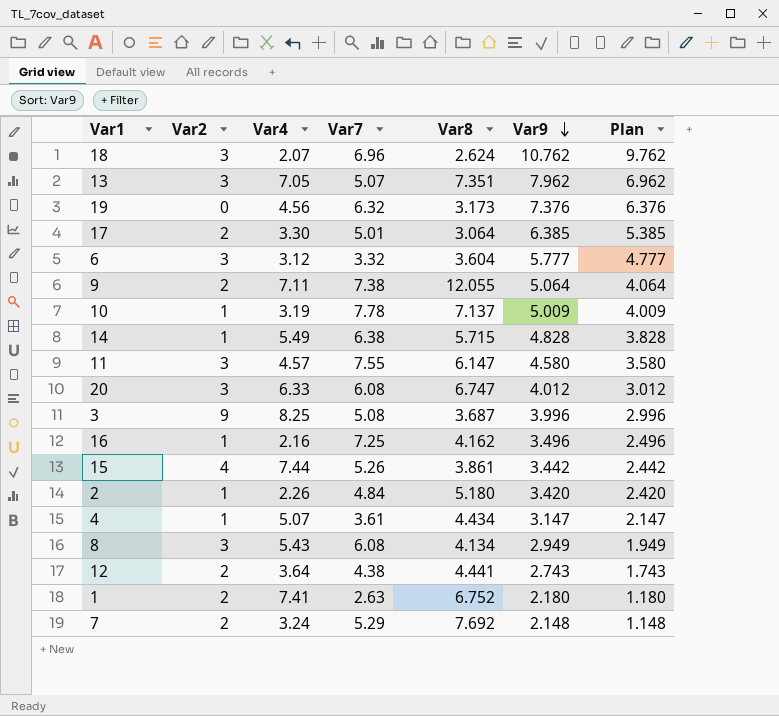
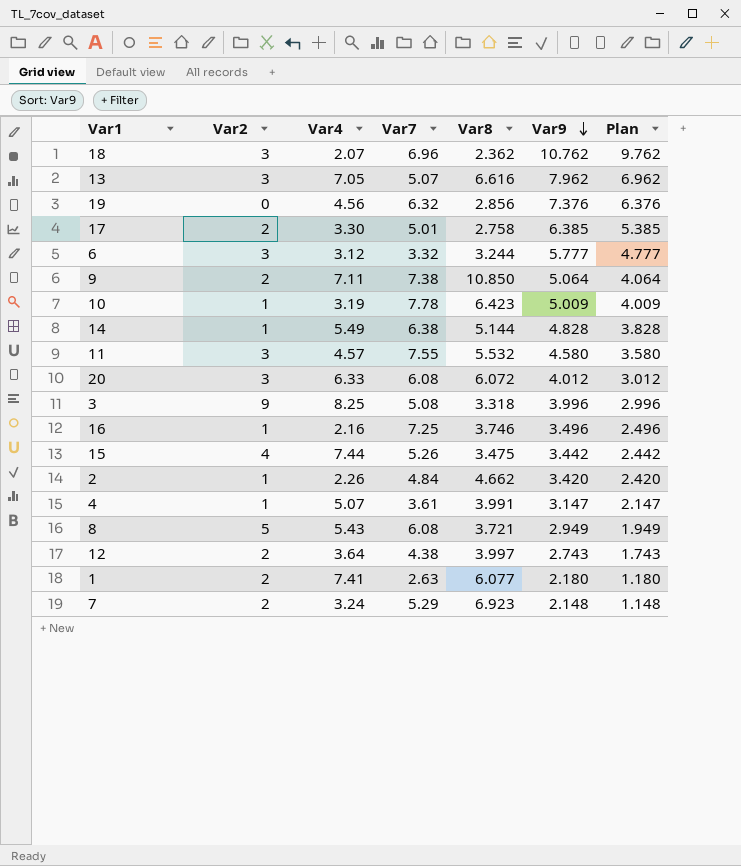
18 | Var8: 2.624 -> 2.362
13 | Var8: 7.351 -> 6.616
19 | Var8: 3.173 -> 2.856
17 | Var8: 3.064 -> 2.758
6 | Var8: 3.604 -> 3.244
9 | Var8: 12.055 -> 10.850
10 | Var8: 7.137 -> 6.423
14 | Var8: 5.715 -> 5.144
11 | Var8: 6.147 -> 5.532
20 | Var8: 6.747 -> 6.072
3 | Var8: 3.687 -> 3.318
16 | Var8: 4.162 -> 3.746
15 | Var8: 3.861 -> 3.475
2 | Var8: 5.180 -> 4.662
4 | Var8: 4.434 -> 3.991
8 | Var2: 3 -> 5
8 | Var8: 4.134 -> 3.721
12 | Var8: 4.441 -> 3.997
1 | Var8: 6.752 -> 6.077
7 | Var8: 7.692 -> 6.923

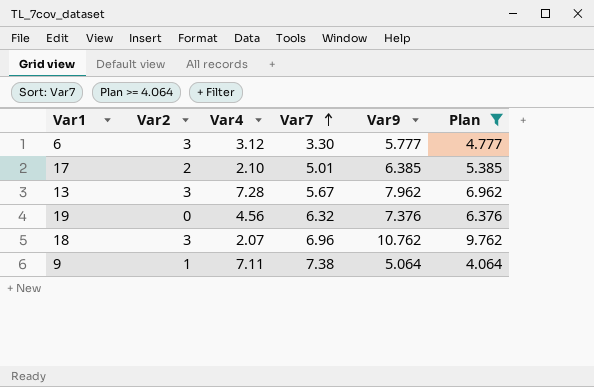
filter: none -> Plan >= 4.064
row order: Var9 descending -> Var7 ascending
column Var8 | position: 5 -> none
6 | Var7: 3.32 -> 3.30
17 | Var4: 3.30 -> 2.10
13 | Var4: 7.05 -> 7.28
13 | Var7: 5.07 -> 5.67
9 | Var2: 2 -> 1

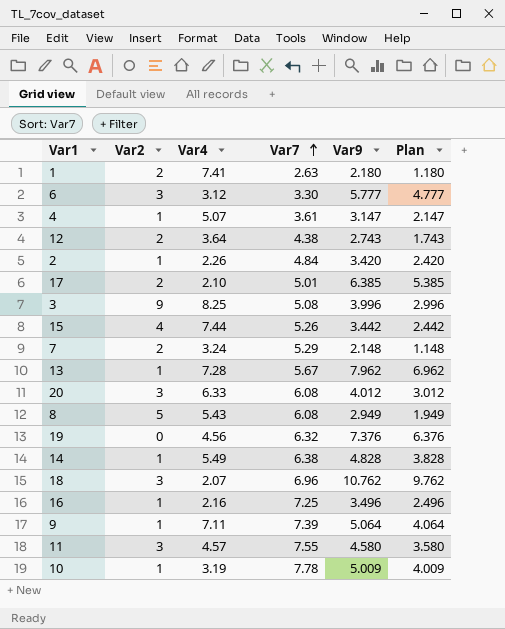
filter: Plan >= 4.064 -> none
13 | Var2: 3 -> 1
9 | Var7: 7.38 -> 7.39

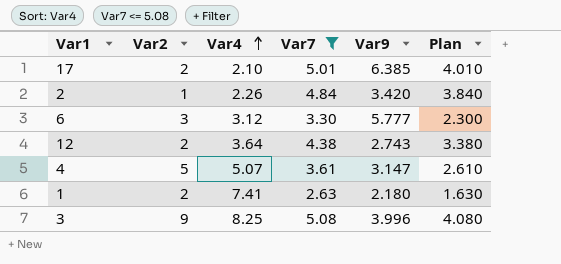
filter: none -> Var7 <= 5.08
row order: Var7 ascending -> Var4 ascending
column Plan | formula: [Var9] - 1 -> [Var7] - 1
4 | Var2: 1 -> 5

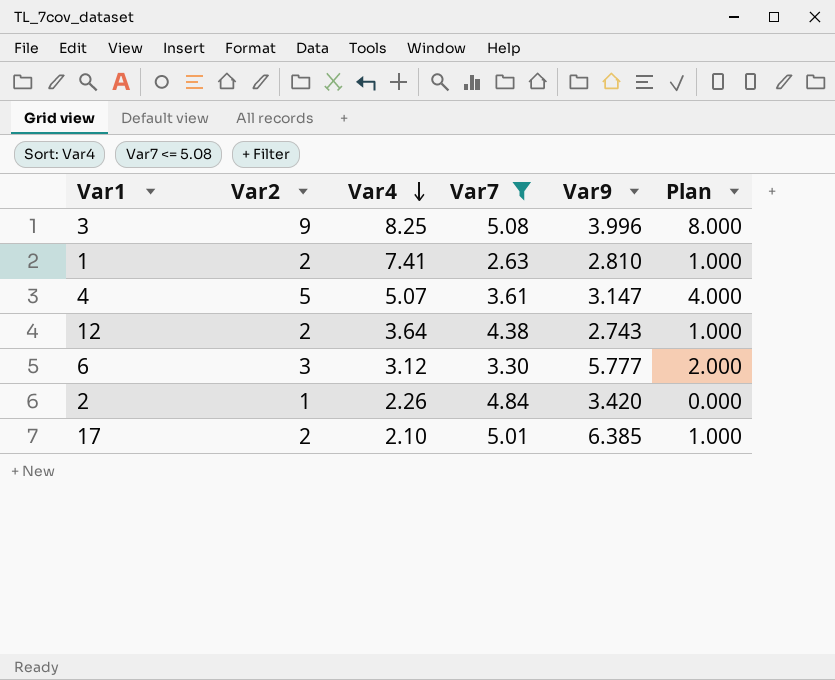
row order: Var4 ascending -> Var4 descending
column Plan | formula: [Var7] - 1 -> [Var2] - 1
1 | Var9: 2.180 -> 2.810

